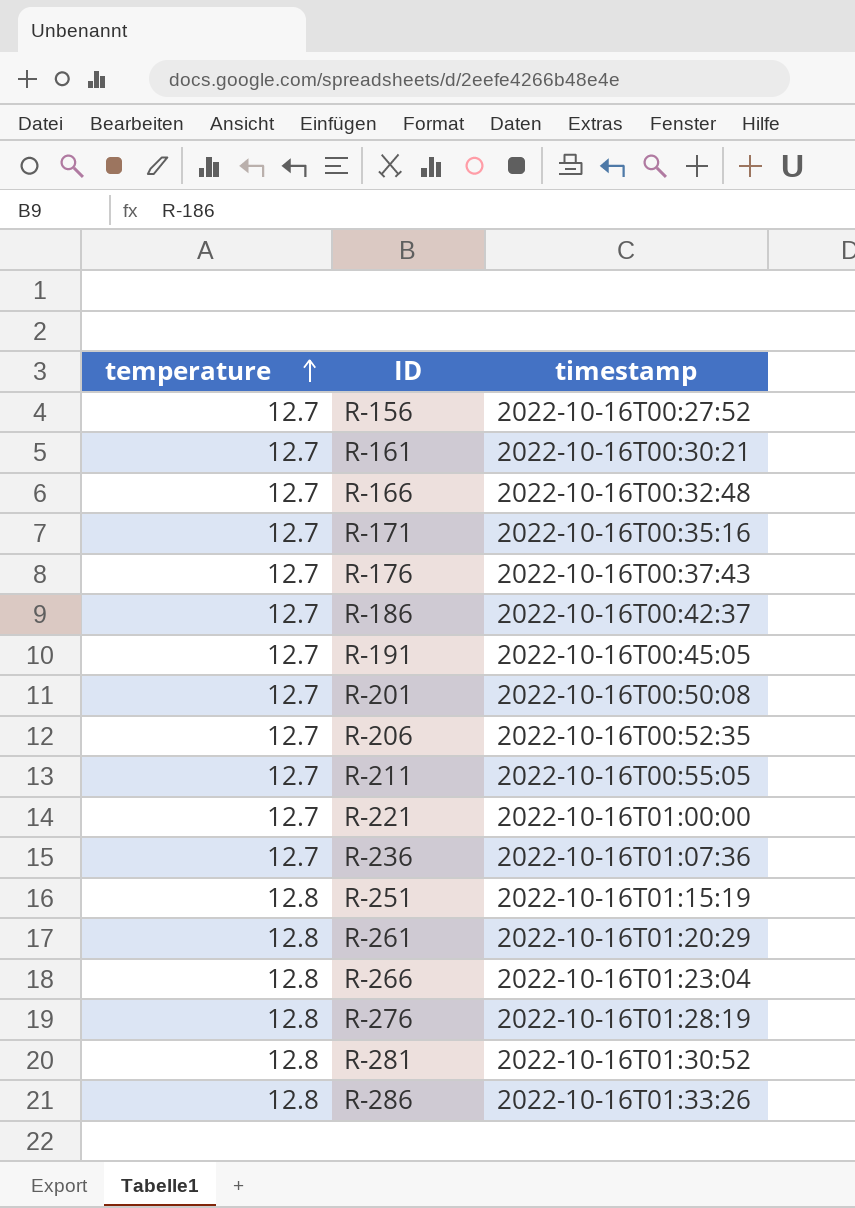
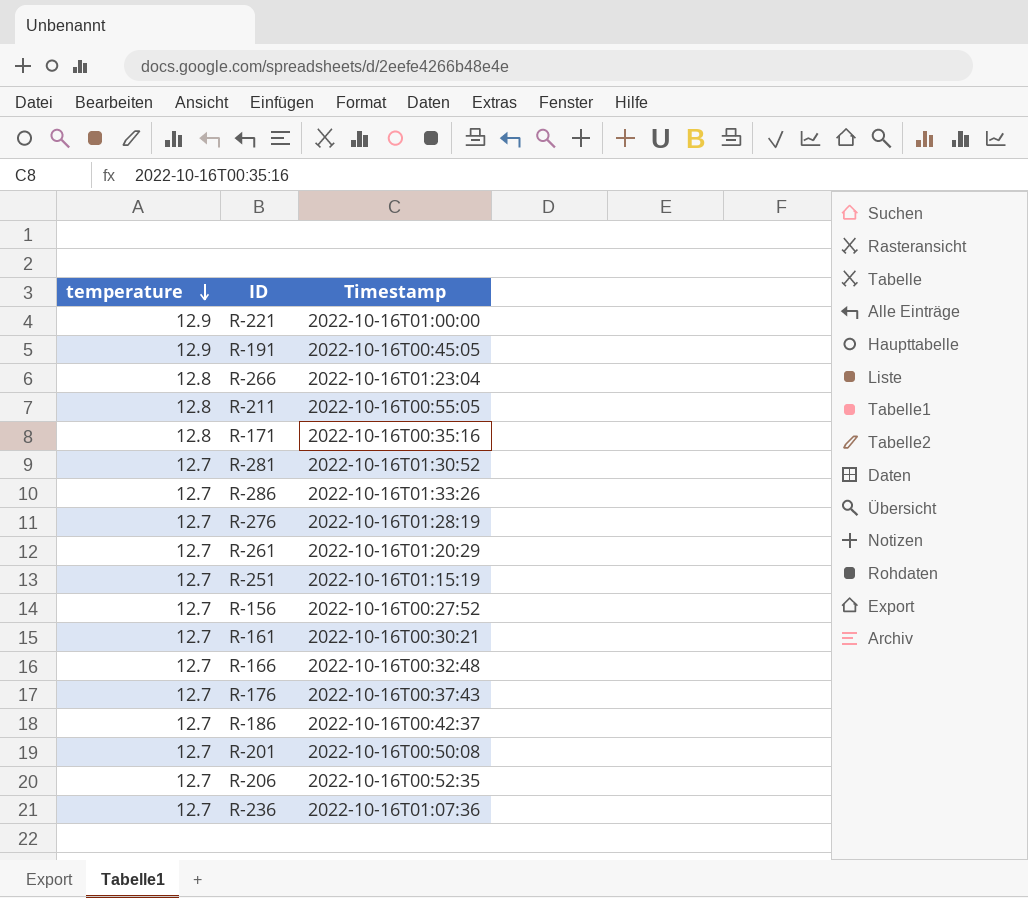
row order: temperature ascending -> temperature descending
column name: timestamp -> Timestamp
R-221 | temperature: 12.7 -> 12.9
R-191 | temperature: 12.7 -> 12.9
R-211 | temperature: 12.7 -> 12.8
R-171 | temperature: 12.7 -> 12.8
R-281 | temperature: 12.8 -> 12.7
R-286 | temperature: 12.8 -> 12.7
R-276 | temperature: 12.8 -> 12.7
R-261 | temperature: 12.8 -> 12.7
R-251 | temperature: 12.8 -> 12.7

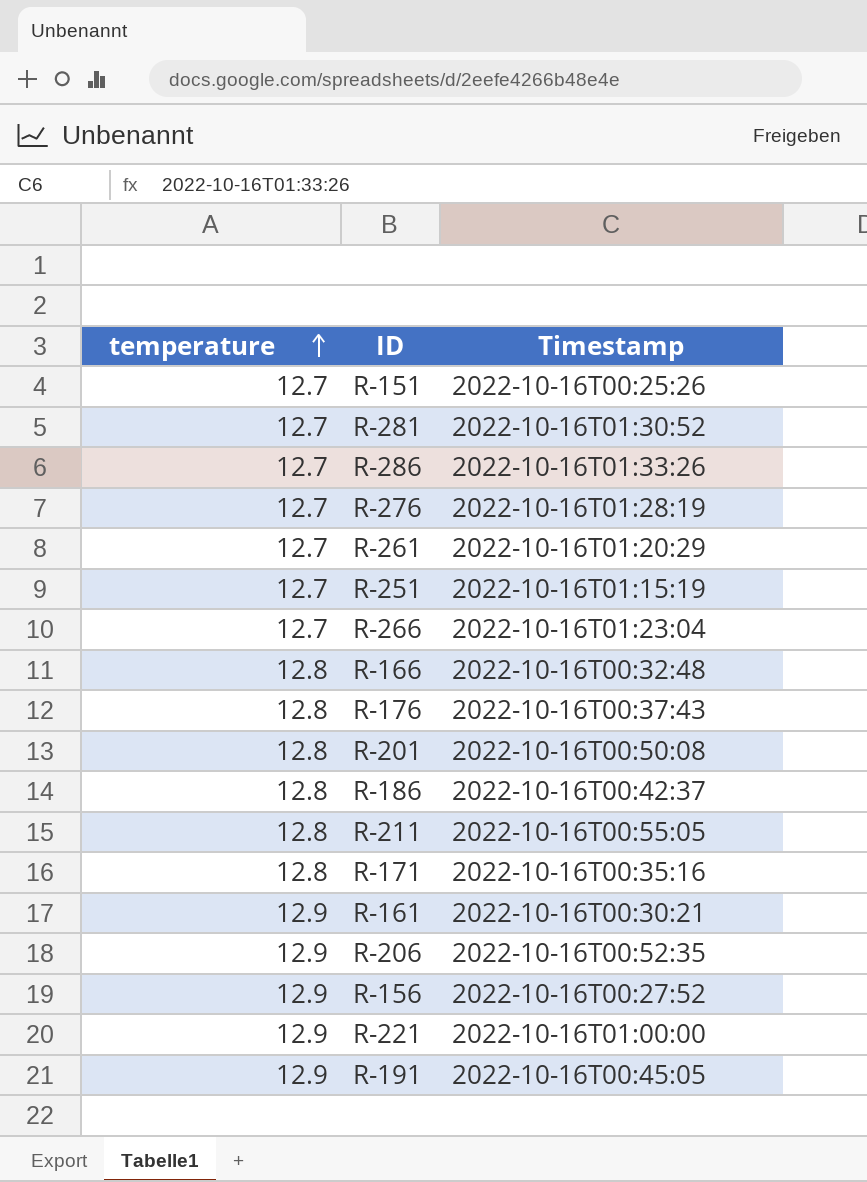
row order: temperature descending -> temperature ascending
row R-236: 12.7 | 2022-10-16T01:07:36 -> none
row R-151: none -> 12.7 | 2022-10-16T00:25:26
R-266 | temperature: 12.8 -> 12.7
R-166 | temperature: 12.7 -> 12.8
R-176 | temperature: 12.7 -> 12.8
R-201 | temperature: 12.7 -> 12.8
R-186 | temperature: 12.7 -> 12.8
R-161 | temperature: 12.7 -> 12.9
R-206 | temperature: 12.7 -> 12.9
R-156 | temperature: 12.7 -> 12.9

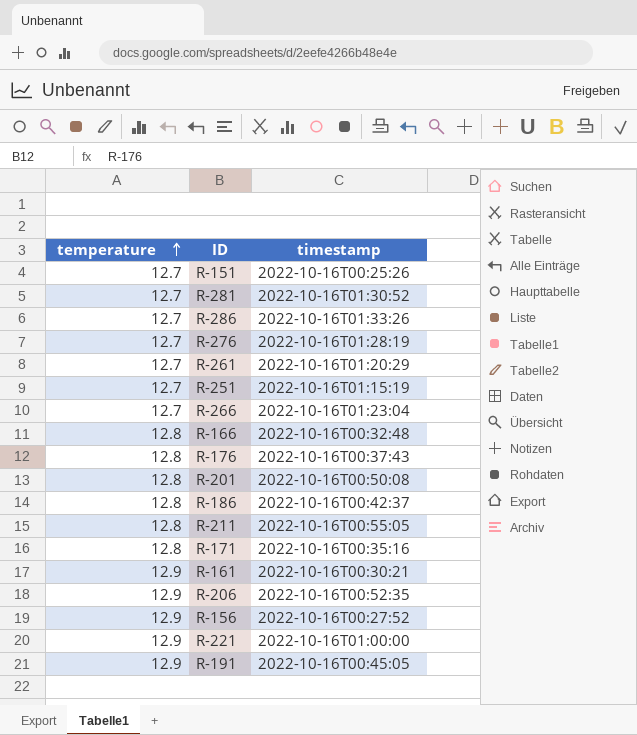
column name: Timestamp -> timestamp

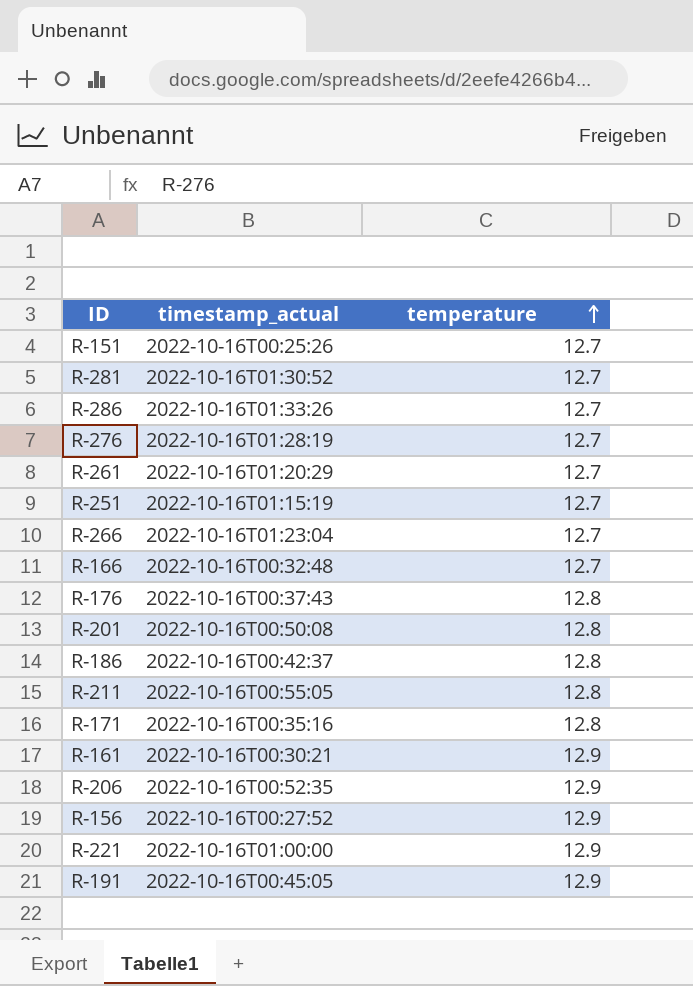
column name: timestamp -> timestamp_actual
column temperature | position: 1 -> 3
R-166 | temperature: 12.8 -> 12.7

